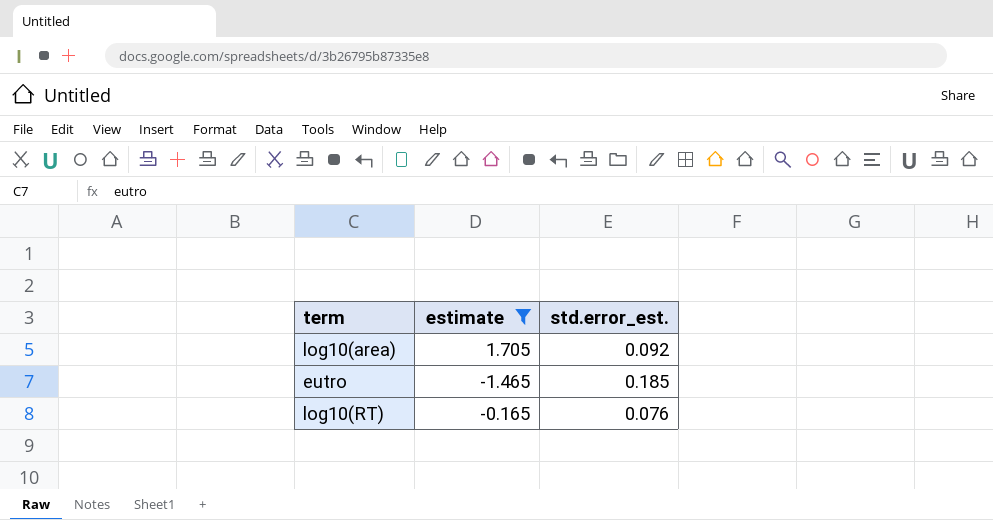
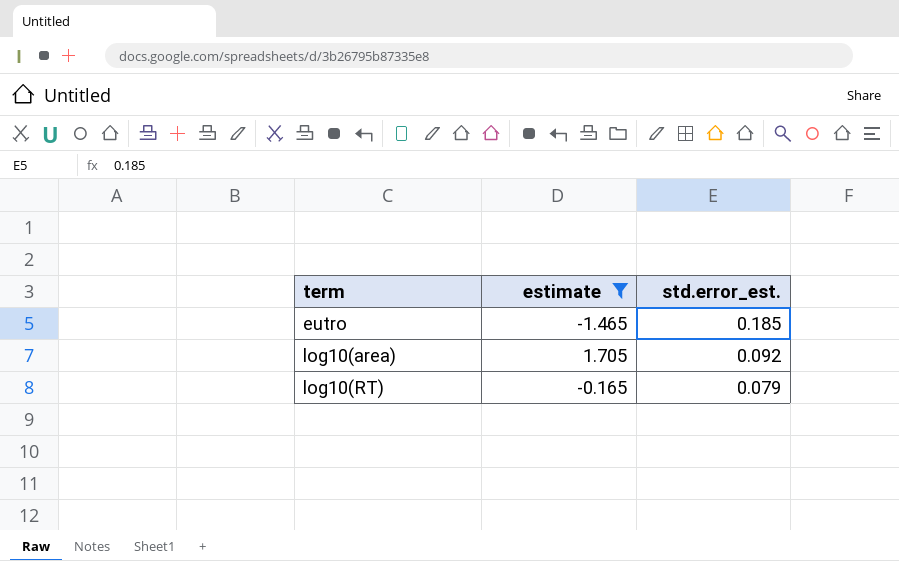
row order: none -> term ascending
log10(RT) | std.error_est.: 0.076 -> 0.079

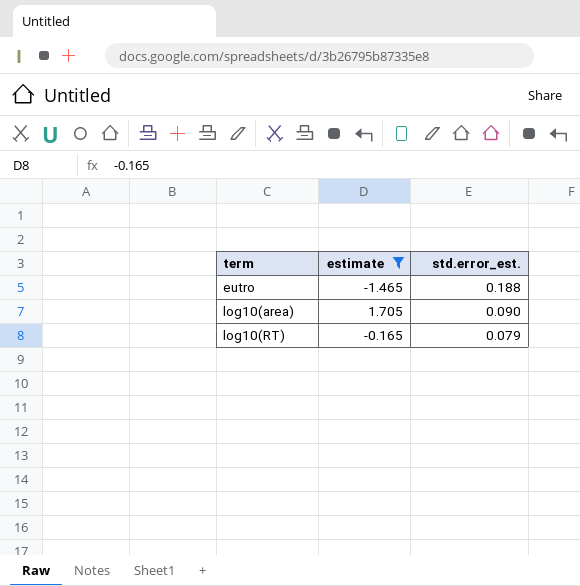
eutro | std.error_est.: 0.185 -> 0.188
log10(area) | std.error_est.: 0.092 -> 0.090

